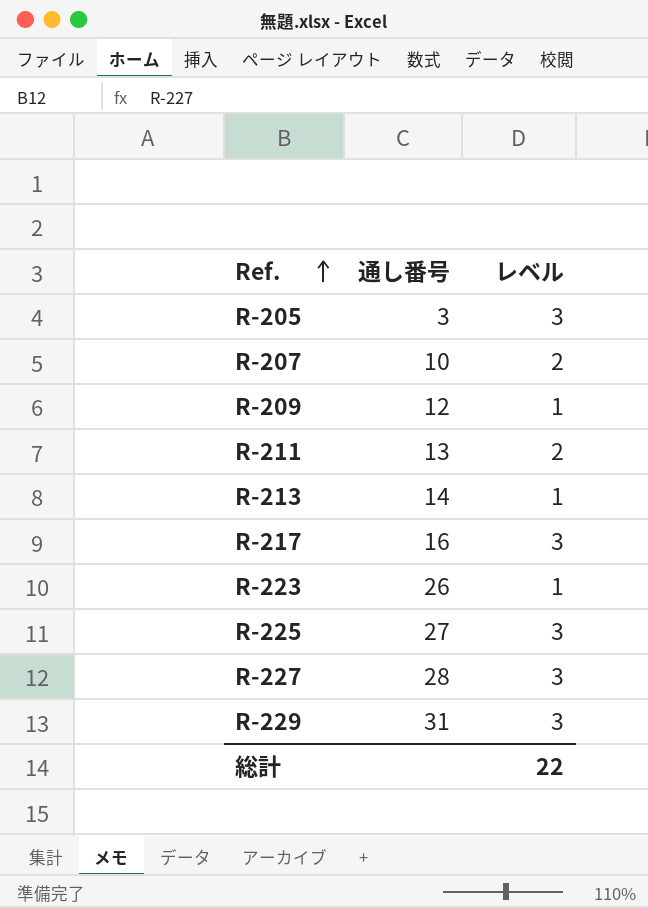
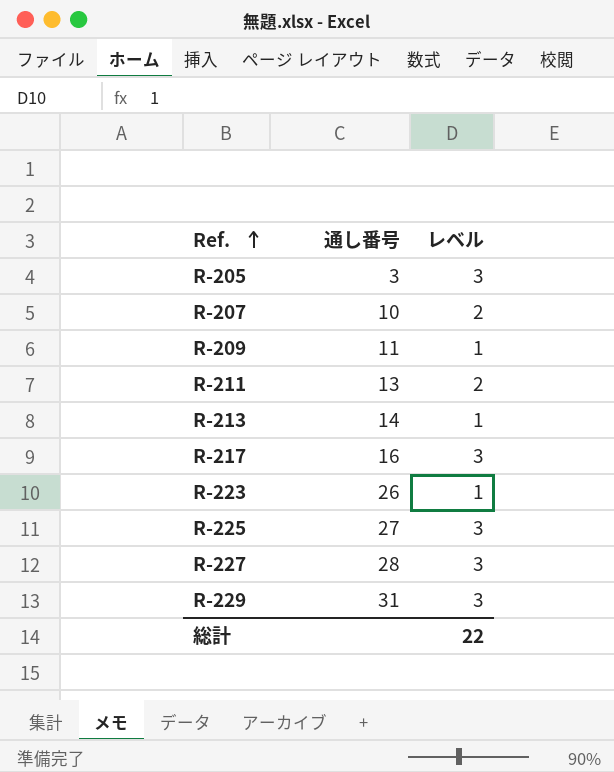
R-209 | 通し番号: 12 -> 11

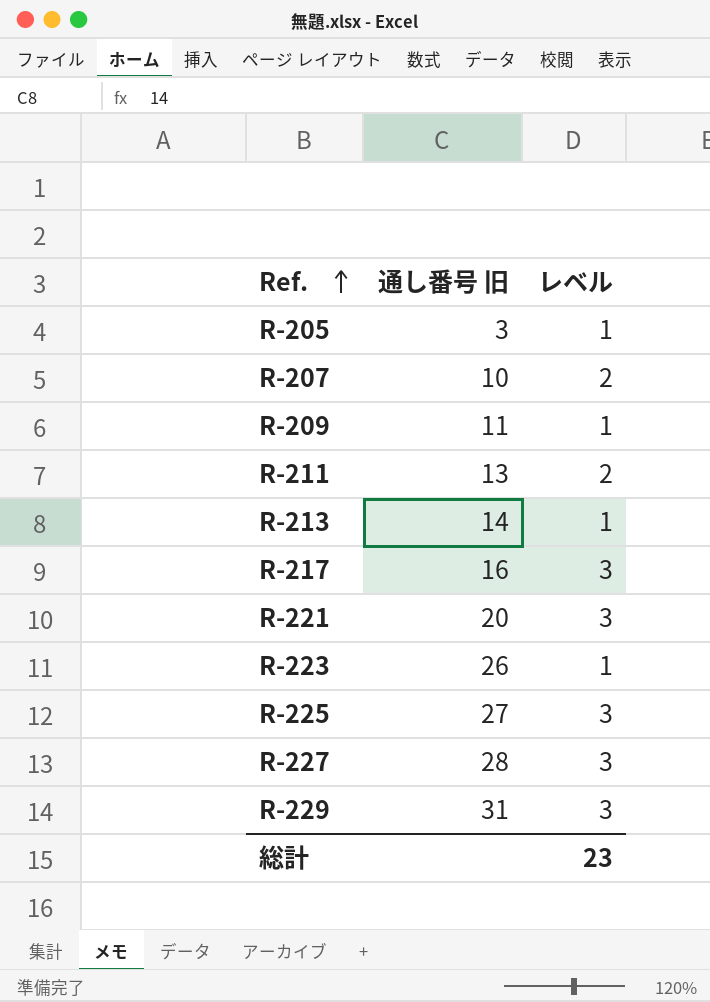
column name: 通し番号 -> 通し番号 旧
R-205 | レベル: 3 -> 1
row R-221: none -> 20 | 3
総計 | レベル: 22 -> 23

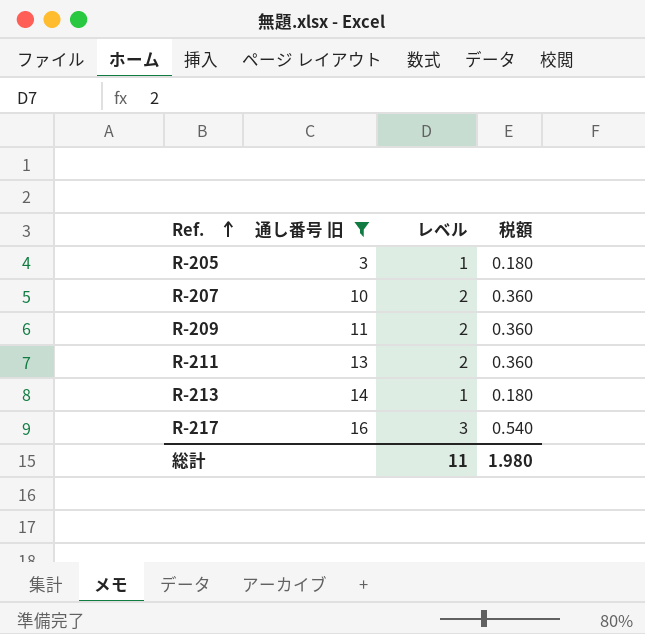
filter: none -> 通し番号 旧 <= 16
column 税額 | formula: none -> [レベル] * 0.18
R-209 | レベル: 1 -> 2
総計 | レベル: 23 -> 11

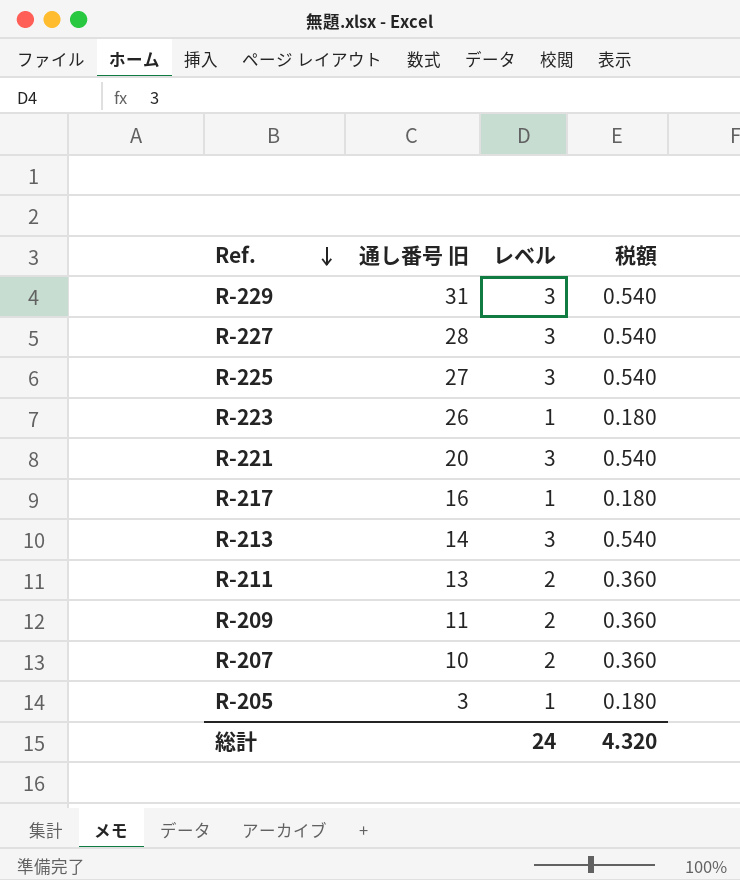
filter: 通し番号 旧 <= 16 -> none
row order: Ref. ascending -> Ref. descending
R-217 | レベル: 3 -> 1
R-217 | 税額: 0.540 -> 0.180
R-213 | レベル: 1 -> 3
R-213 | 税額: 0.180 -> 0.540
総計 | レベル: 11 -> 24
総計 | 税額: 1.980 -> 4.320

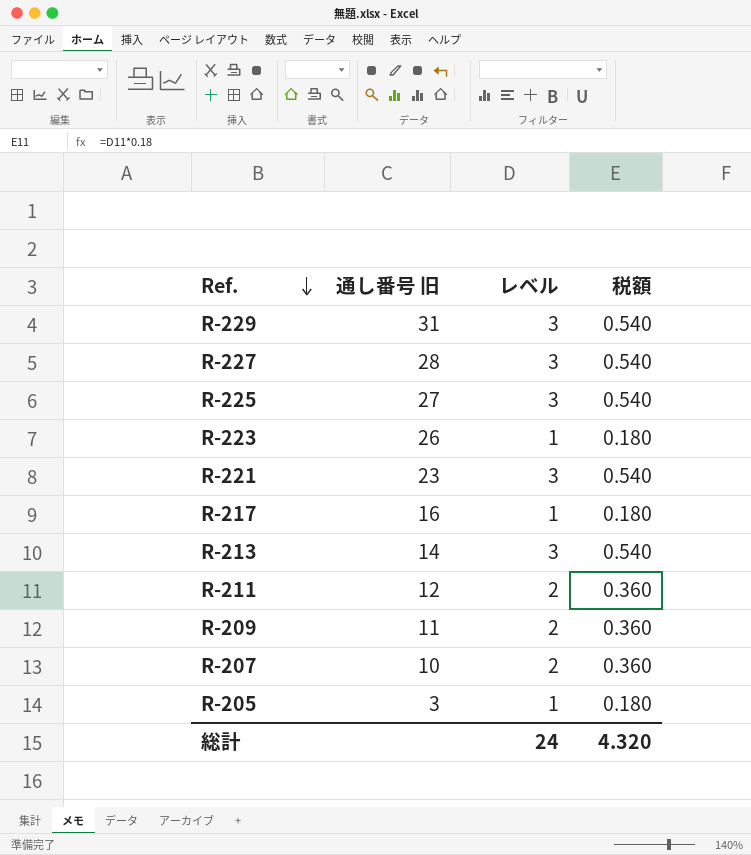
R-221 | 通し番号 旧: 20 -> 23
R-211 | 通し番号 旧: 13 -> 12

